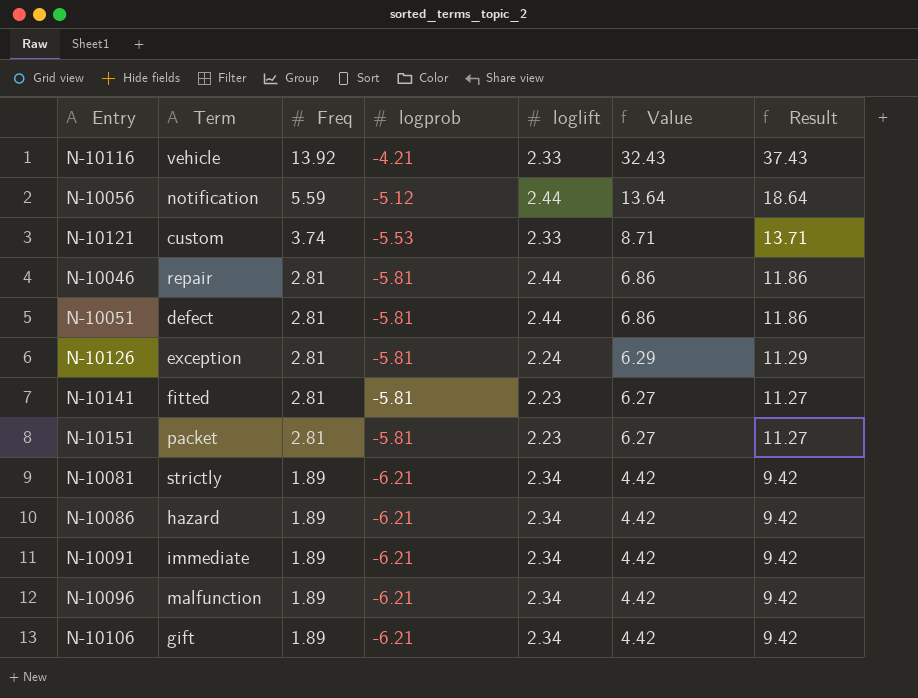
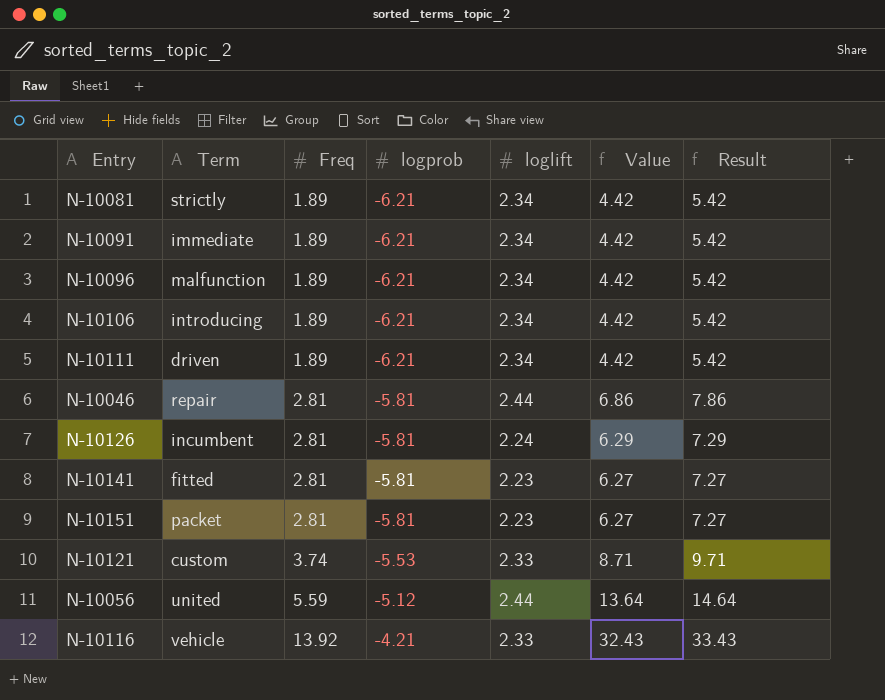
row order: Freq descending -> Freq ascending
column Result | formula: [Value] + 5 -> [Value] + 1
row N-10051: defect | 2.81 | -5.81 | 2.44 | 6.86 | 11.86 -> none
row N-10086: hazard | 1.89 | -6.21 | 2.34 | 4.42 | 9.42 -> none
N-10106 | Term: gift -> introducing
row N-10111: none -> driven | 1.89 | -6.21 | 2.34 | 4.42 | 5.42
N-10126 | Term: exception -> incumbent
N-10056 | Term: notification -> united

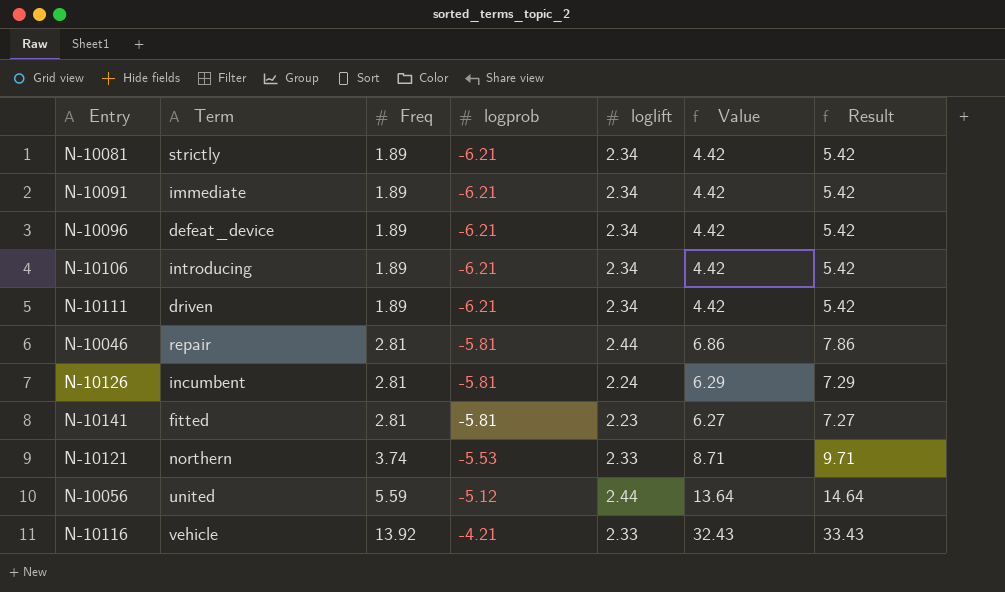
row N-10151: packet | 2.81 | -5.81 | 2.23 | 6.27 | 7.27 -> none
N-10096 | Term: malfunction -> defeat_device
N-10121 | Term: custom -> northern

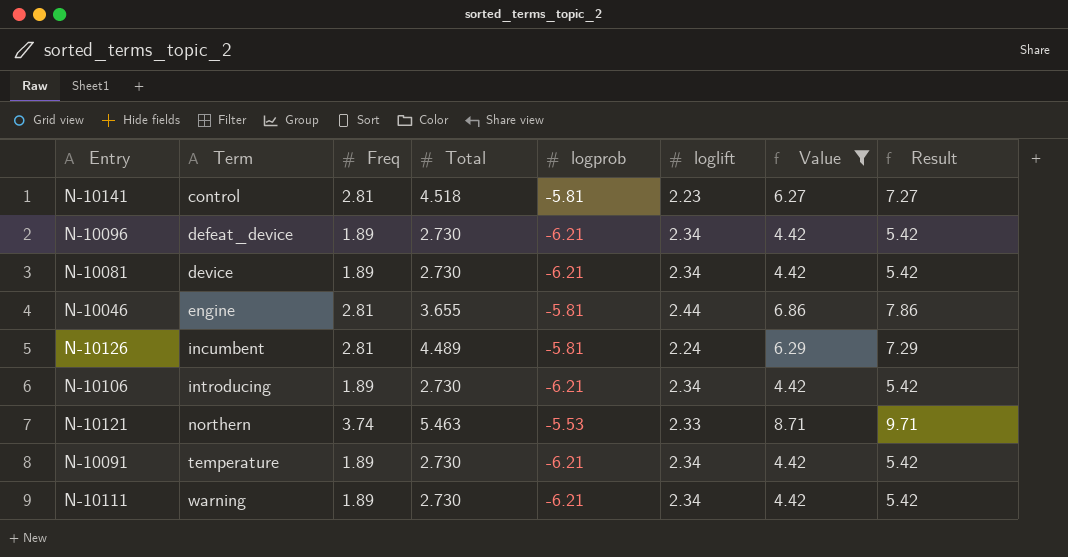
filter: none -> Value <= 8.71
row order: Freq ascending -> Term ascending
column Total | position: none -> 4
N-10141 | Term: fitted -> control
N-10081 | Term: strictly -> device
N-10046 | Term: repair -> engine
N-10091 | Term: immediate -> temperature
N-10111 | Term: driven -> warning

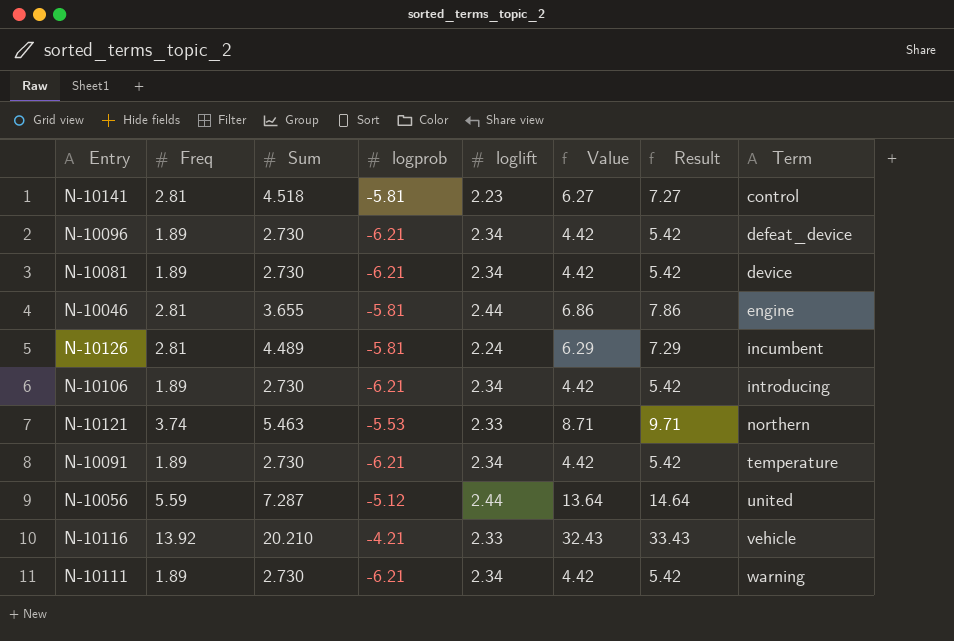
filter: Value <= 8.71 -> none
column name: Total -> Sum
column Term | position: 2 -> 8

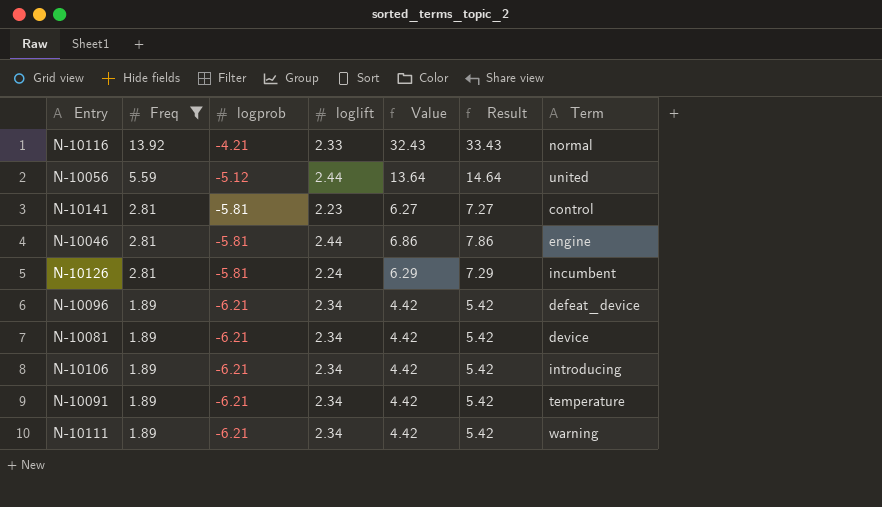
filter: none -> Freq != 3.74
row order: Term ascending -> Freq descending
column Sum | position: 3 -> none
N-10116 | Term: vehicle -> normal

